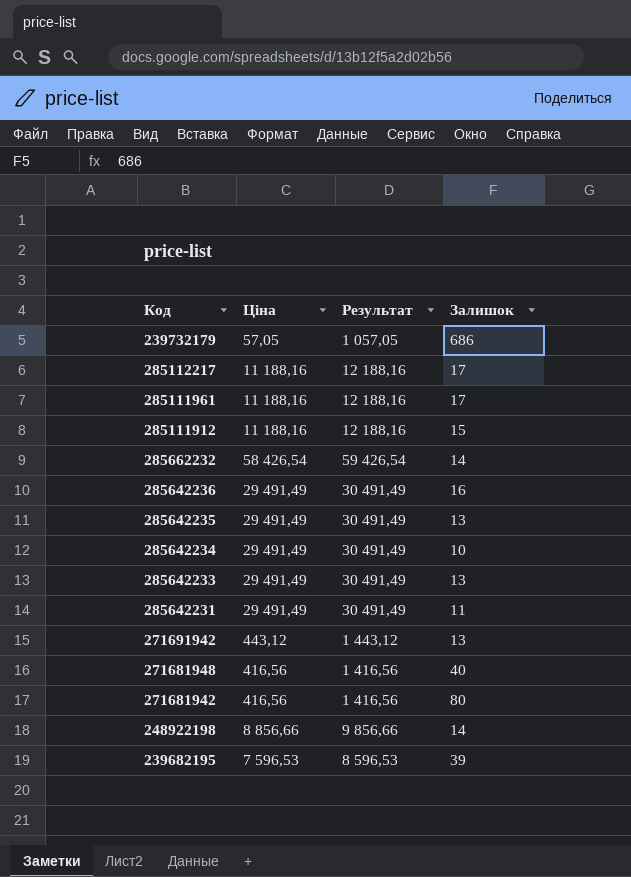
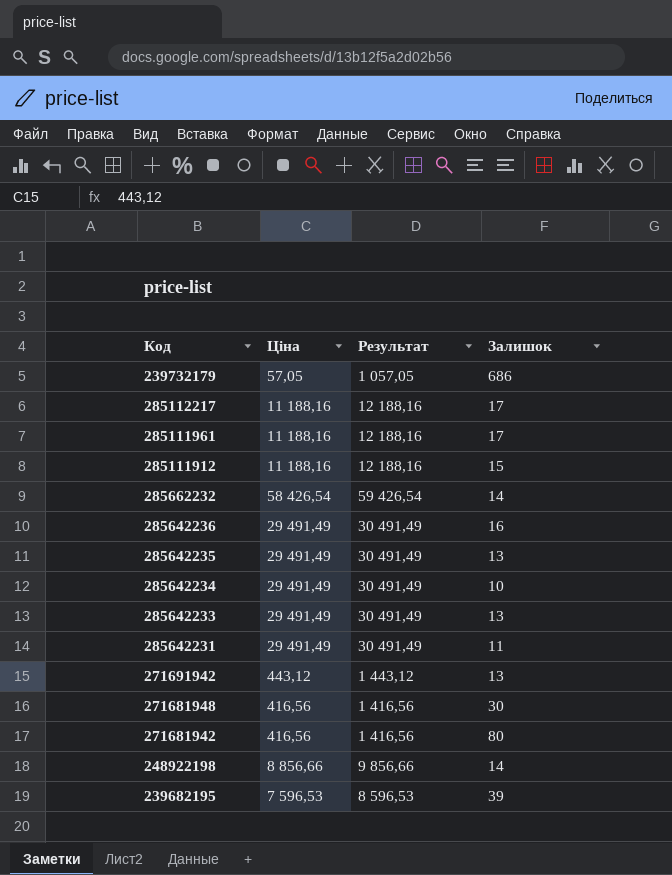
271681948 | Залишок: 40 -> 30

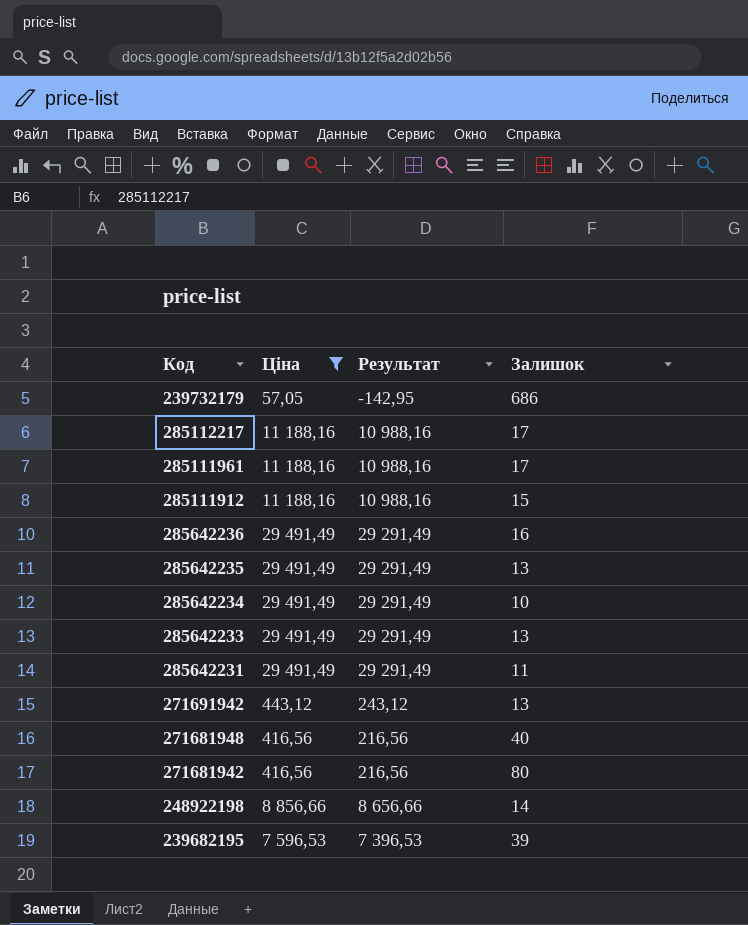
filter: none -> Ціна != 58 426,54
column Результат | formula: [Ціна] + 1000 -> [Ціна] - 200
271681948 | Залишок: 30 -> 40

